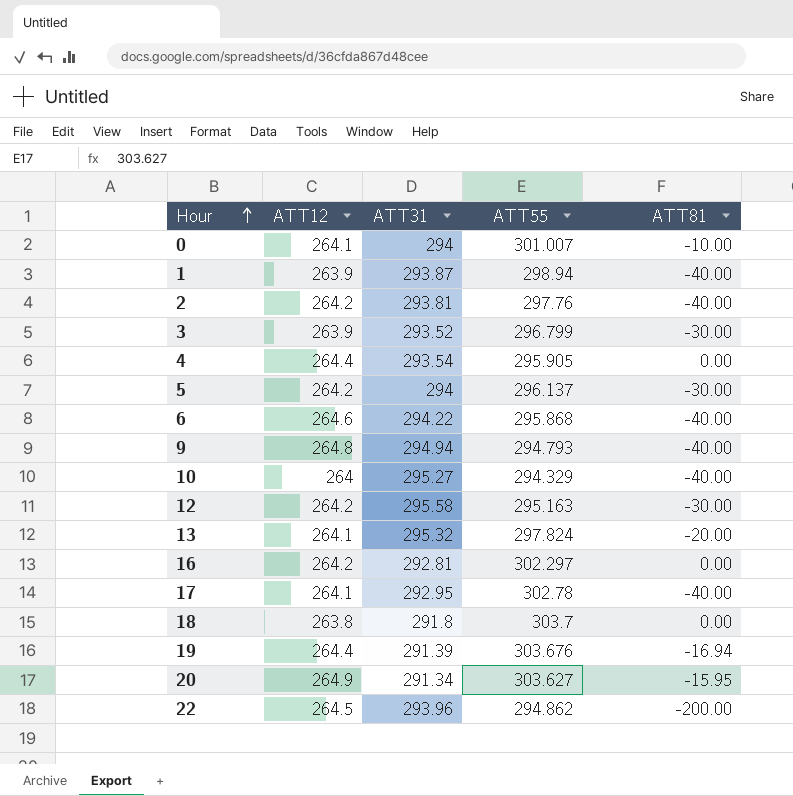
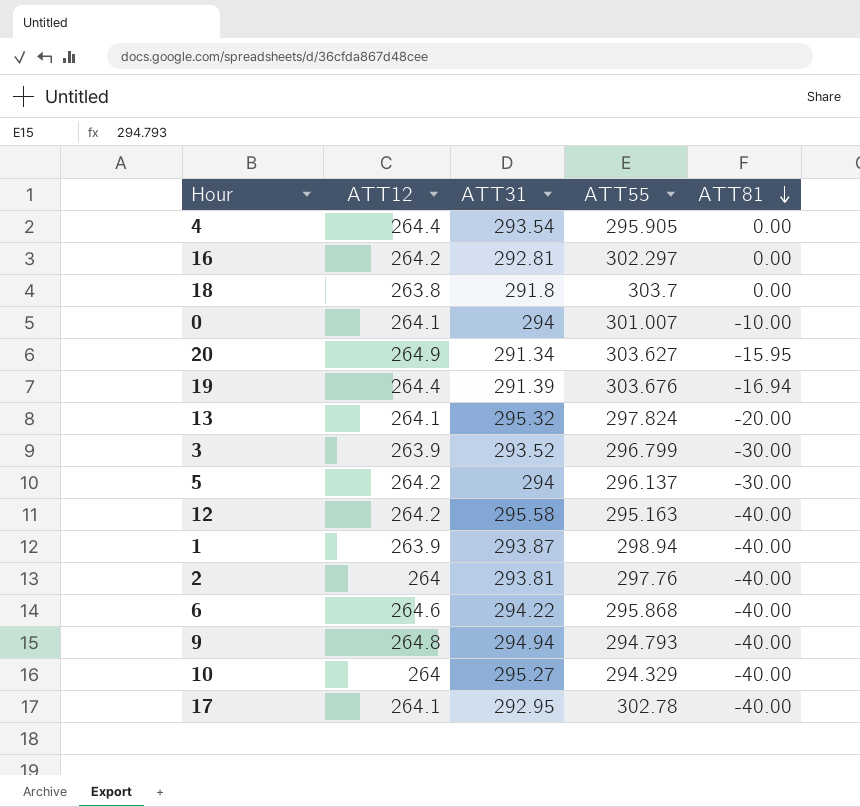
row order: Hour ascending -> ATT81 descending
row 22: 264.5 | 293.96 | 294.862 | -200.00 -> none
12 | ATT81: -30.00 -> -40.00
2 | ATT12: 264.2 -> 264

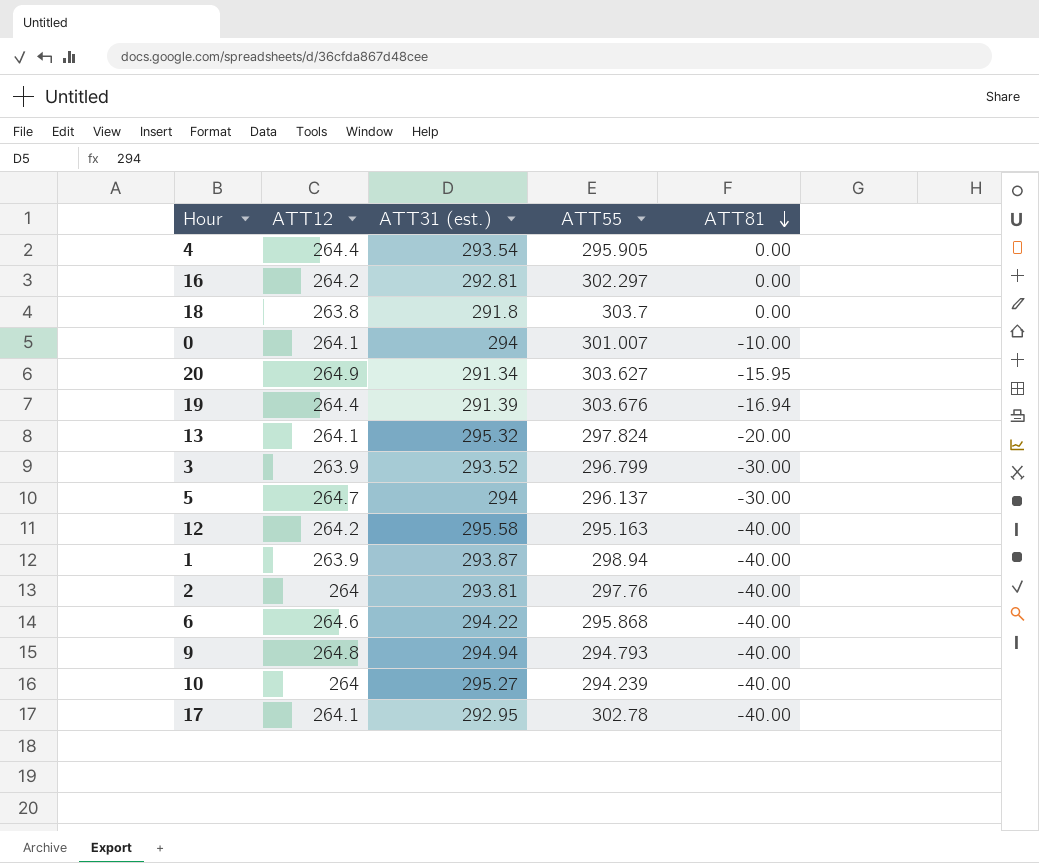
column name: ATT31 -> ATT31 (est.)
5 | ATT12: 264.2 -> 264.7
10 | ATT55: 294.329 -> 294.239

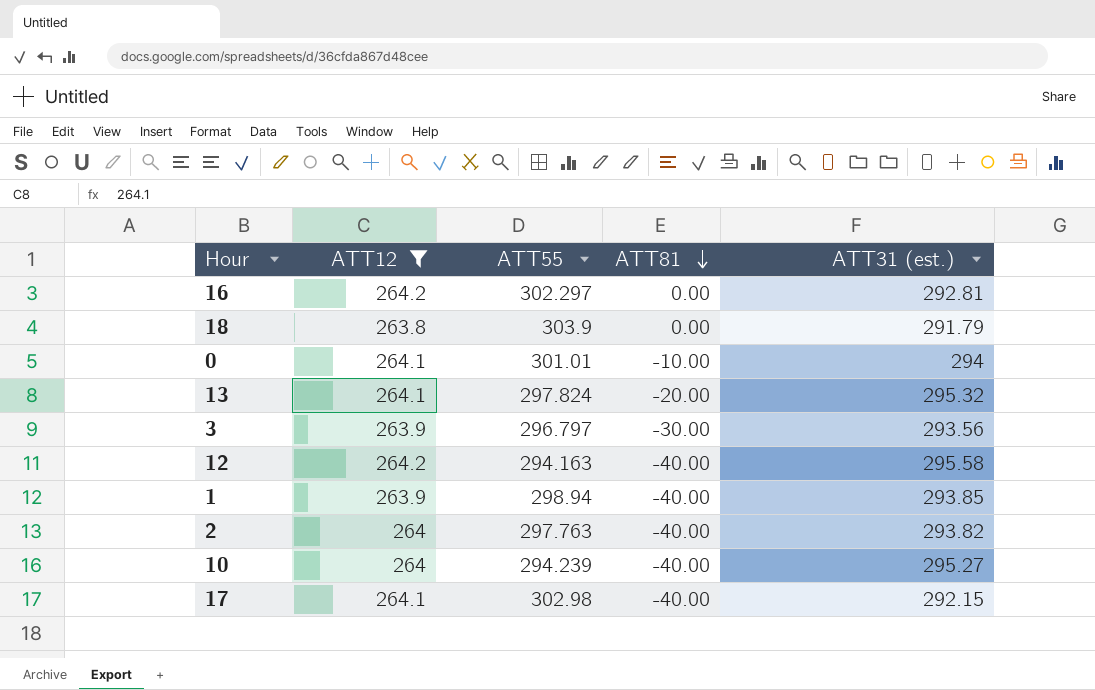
filter: none -> ATT12 <= 264.2
column ATT31 (est.) | position: 3 -> 5
18 | ATT55: 303.7 -> 303.9
18 | ATT31 (est.): 291.8 -> 291.79
0 | ATT55: 301.007 -> 301.01
3 | ATT55: 296.799 -> 296.797
3 | ATT31 (est.): 293.52 -> 293.56
12 | ATT55: 295.163 -> 294.163
1 | ATT31 (est.): 293.87 -> 293.85
2 | ATT55: 297.76 -> 297.763
2 | ATT31 (est.): 293.81 -> 293.82
17 | ATT55: 302.78 -> 302.98
17 | ATT31 (est.): 292.95 -> 292.15

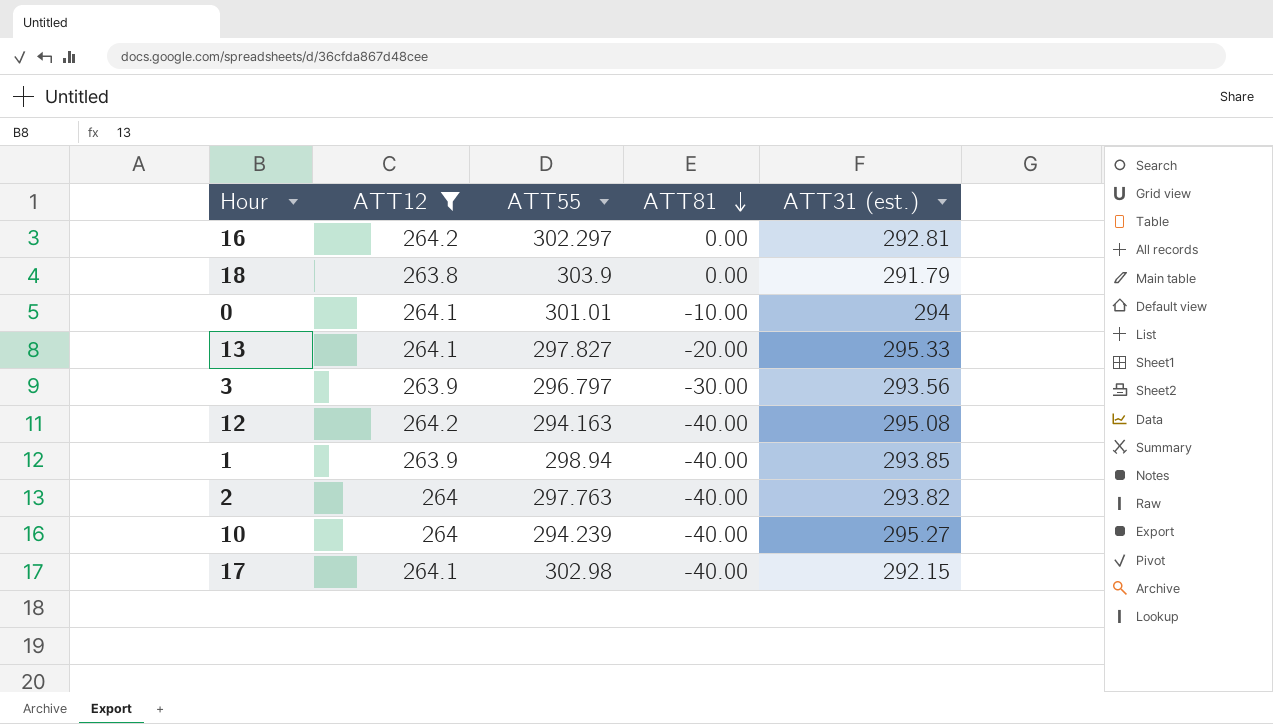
13 | ATT55: 297.824 -> 297.827
13 | ATT31 (est.): 295.32 -> 295.33
12 | ATT31 (est.): 295.58 -> 295.08

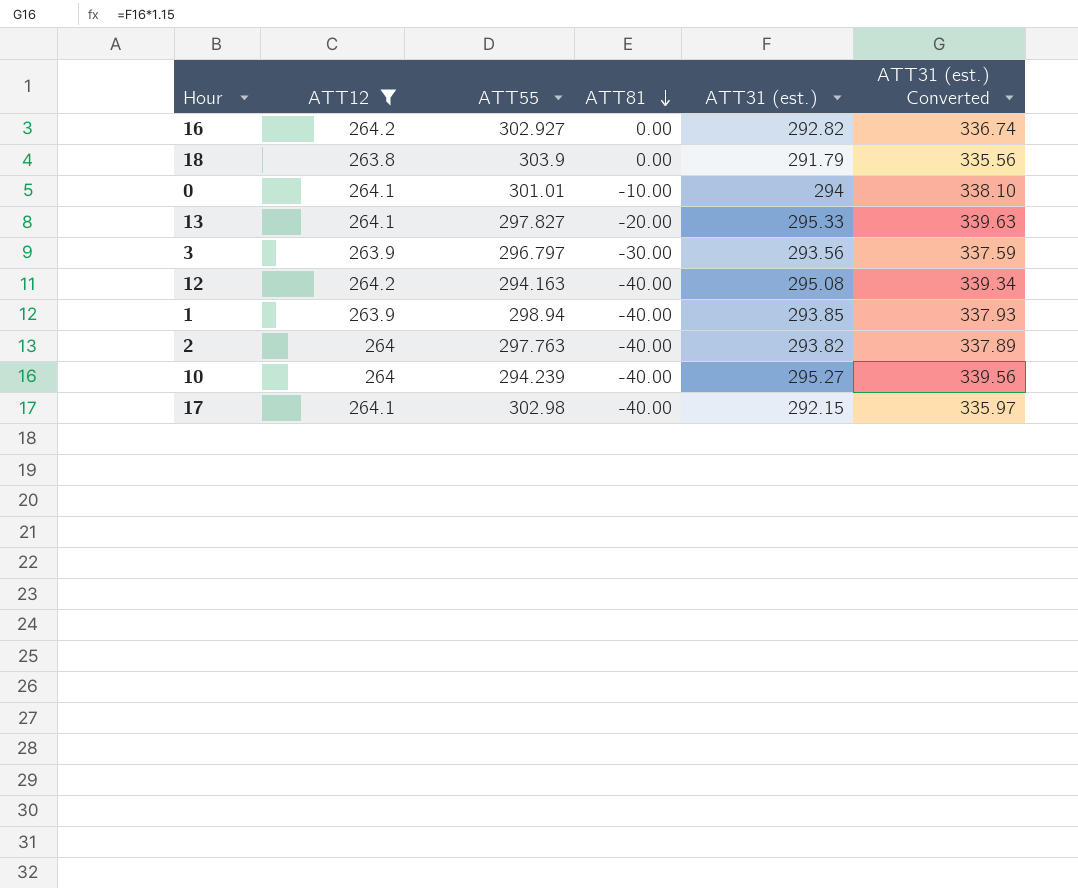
column ATT31 (est.) Converted | formula: none -> [ATT31 (est.)] * 1.15
16 | ATT55: 302.297 -> 302.927
16 | ATT31 (est.): 292.81 -> 292.82

